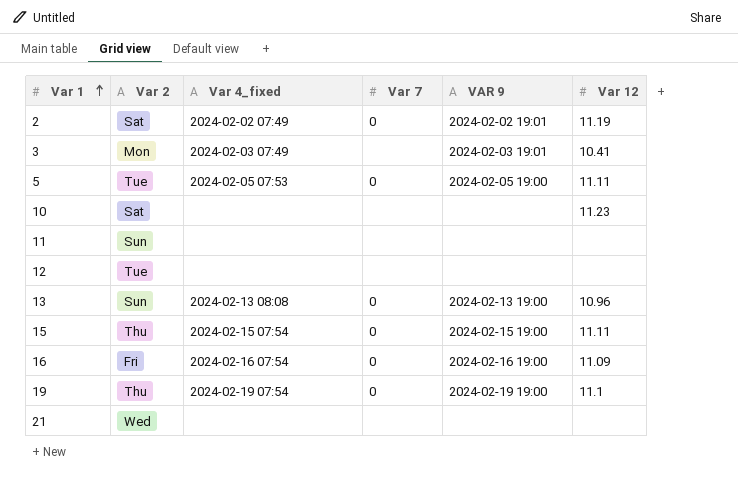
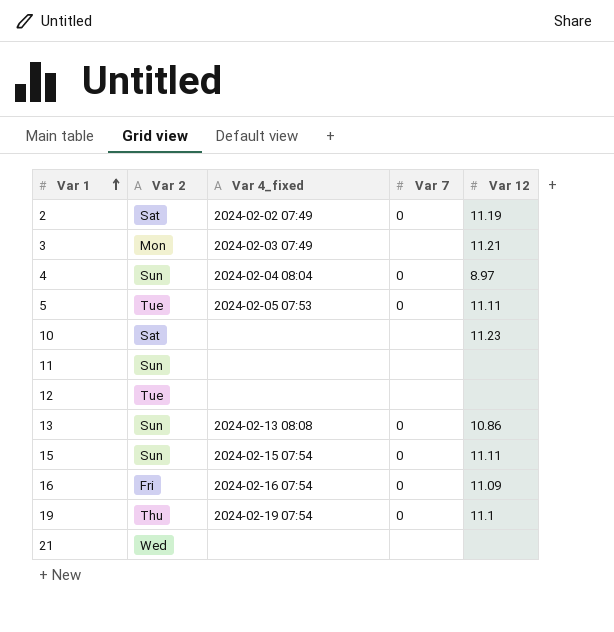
column VAR 9 | position: 5 -> none
3 | Var 12: 10.41 -> 11.21
row 4: none -> Sun | 2024-02-04 08:04 | 0 | 8.97
13 | Var 12: 10.96 -> 10.86
15 | Var 2: Thu -> Sun

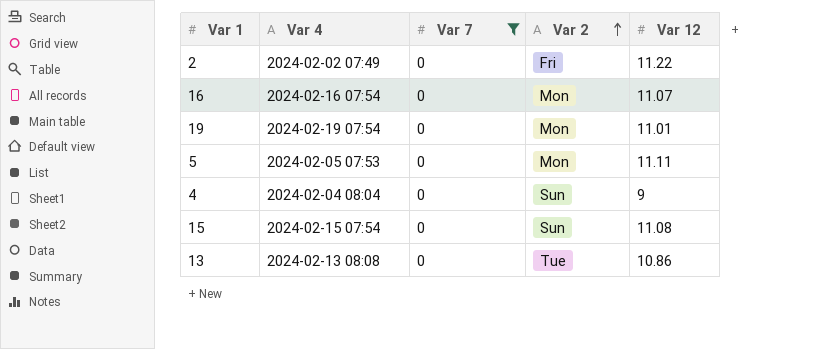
filter: none -> Var 7 = 0
row order: Var 1 ascending -> Var 2 ascending
column name: Var 4_fixed -> Var 4
column Var 2 | position: 2 -> 4
2 | Var 2: Sat -> Fri
2 | Var 12: 11.19 -> 11.22
16 | Var 2: Fri -> Mon
16 | Var 12: 11.09 -> 11.07
19 | Var 2: Thu -> Mon
19 | Var 12: 11.1 -> 11.01
5 | Var 2: Tue -> Mon
4 | Var 12: 8.97 -> 9
15 | Var 12: 11.11 -> 11.08
13 | Var 2: Sun -> Tue

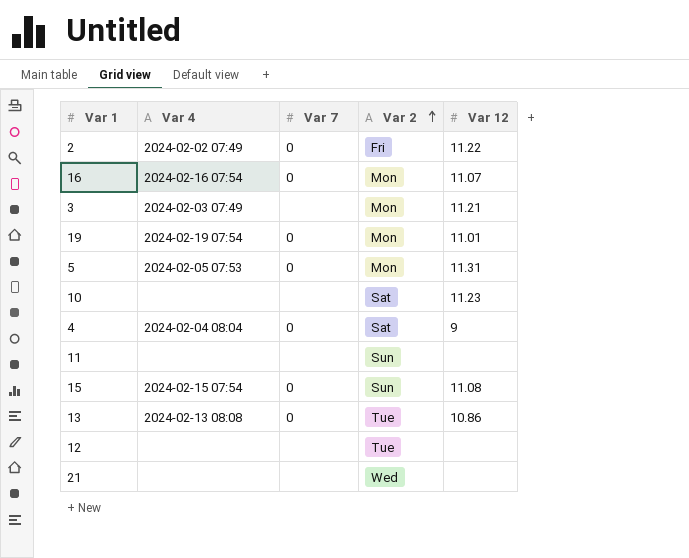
filter: Var 7 = 0 -> none
5 | Var 12: 11.11 -> 11.31
4 | Var 2: Sun -> Sat

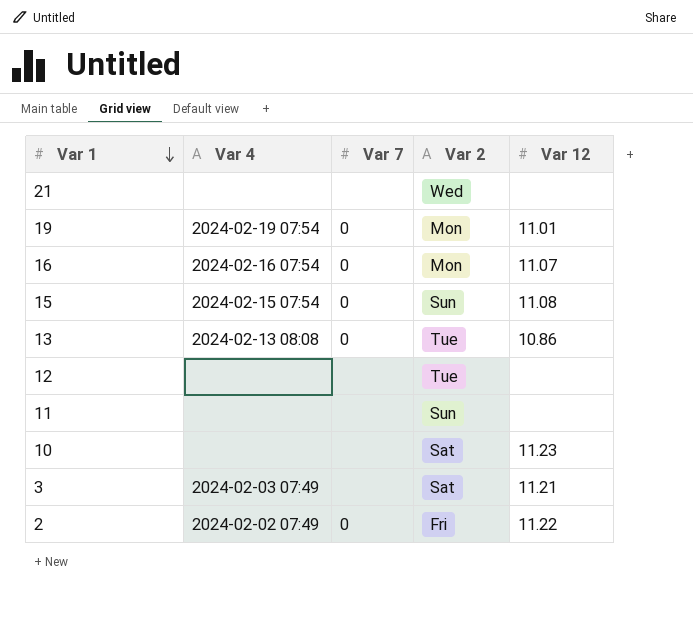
row order: Var 2 ascending -> Var 1 descending
row 5: 2024-02-05 07:53 | 0 | Mon | 11.31 -> none
row 4: 2024-02-04 08:04 | 0 | Sat | 9 -> none
3 | Var 2: Mon -> Sat

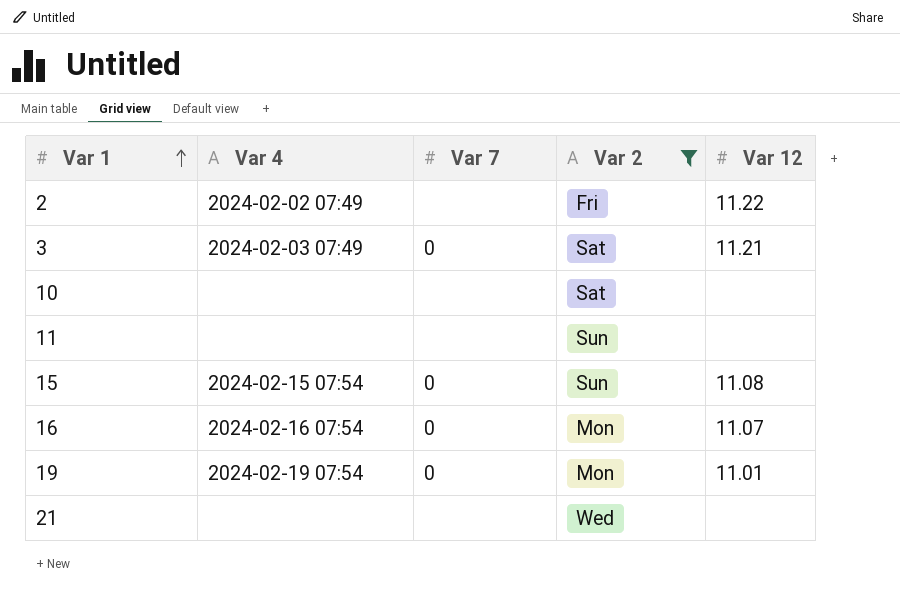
filter: none -> Var 2 != Tue
row order: Var 1 descending -> Var 1 ascending
2 | Var 7: 0 -> none
3 | Var 7: none -> 0
10 | Var 12: 11.23 -> none

